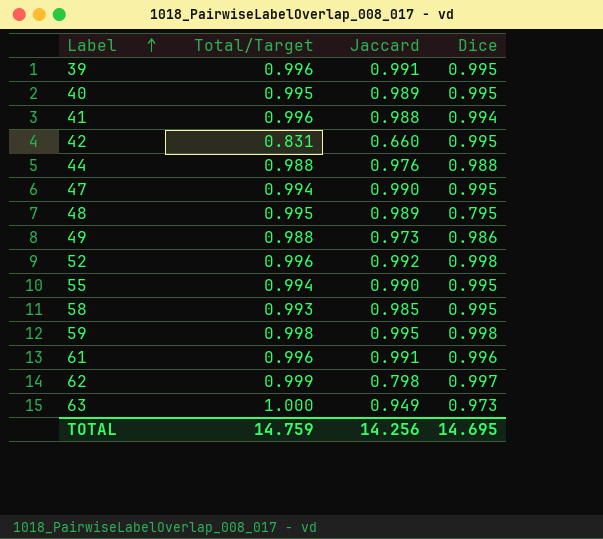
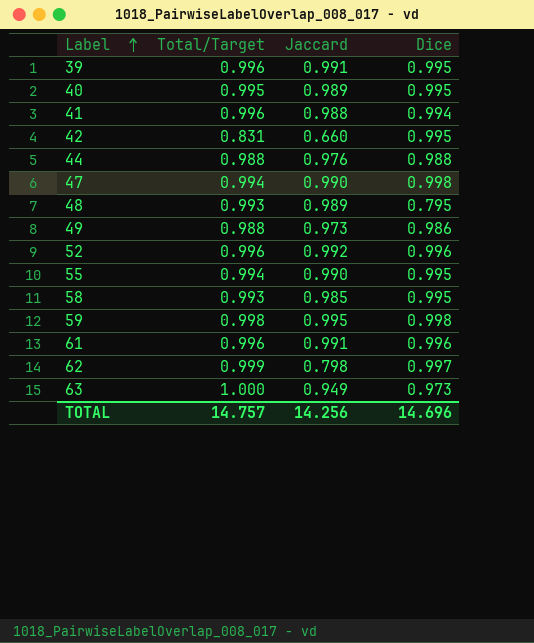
47 | Dice: 0.995 -> 0.998
48 | Total/Target: 0.995 -> 0.993
52 | Dice: 0.998 -> 0.996
TOTAL | Total/Target: 14.759 -> 14.757
TOTAL | Dice: 14.695 -> 14.696

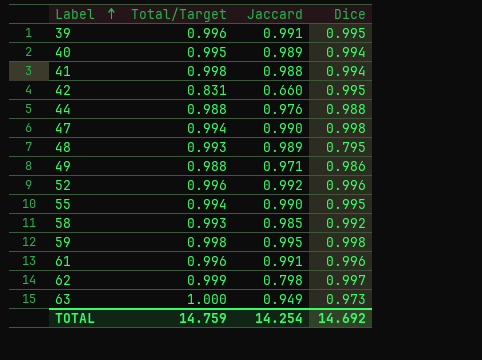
40 | Dice: 0.995 -> 0.994
41 | Total/Target: 0.996 -> 0.998
49 | Jaccard: 0.973 -> 0.971
58 | Dice: 0.995 -> 0.992
TOTAL | Total/Target: 14.757 -> 14.759
TOTAL | Jaccard: 14.256 -> 14.254
TOTAL | Dice: 14.696 -> 14.692

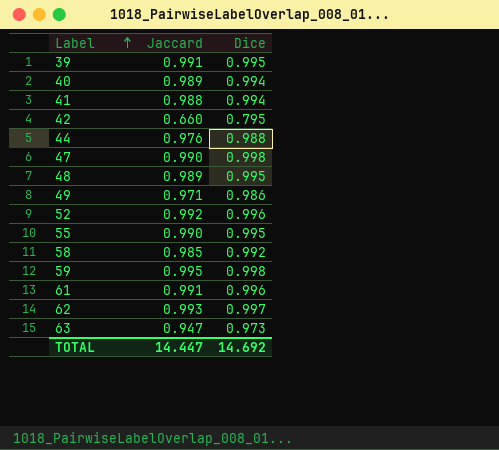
column Total/Target | position: 2 -> none
42 | Dice: 0.995 -> 0.795
48 | Dice: 0.795 -> 0.995
62 | Jaccard: 0.798 -> 0.993
63 | Jaccard: 0.949 -> 0.947
TOTAL | Jaccard: 14.254 -> 14.447

